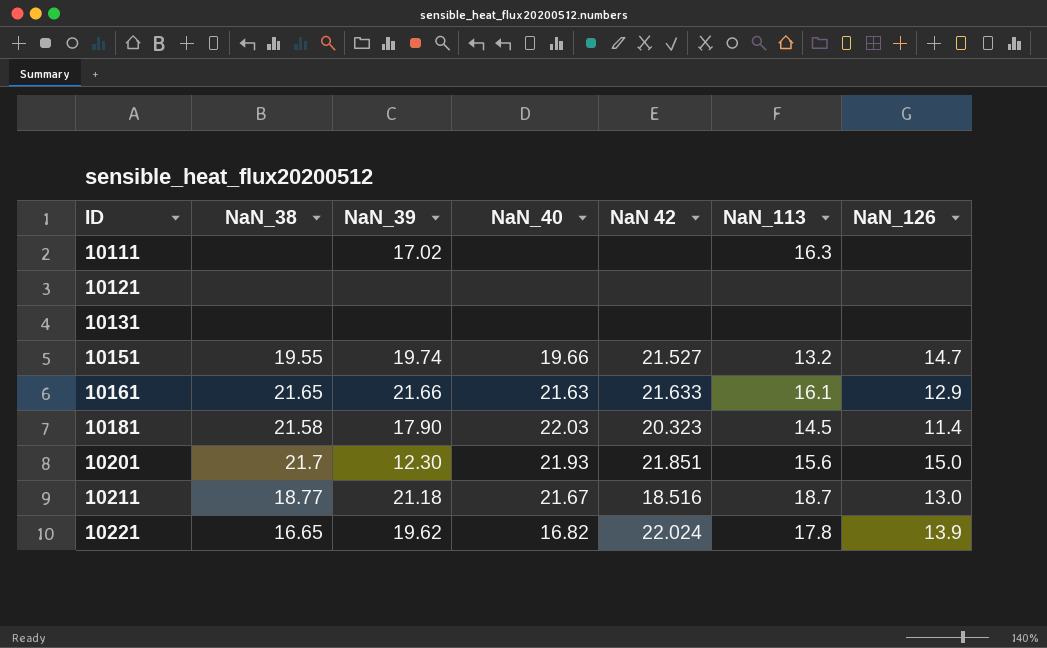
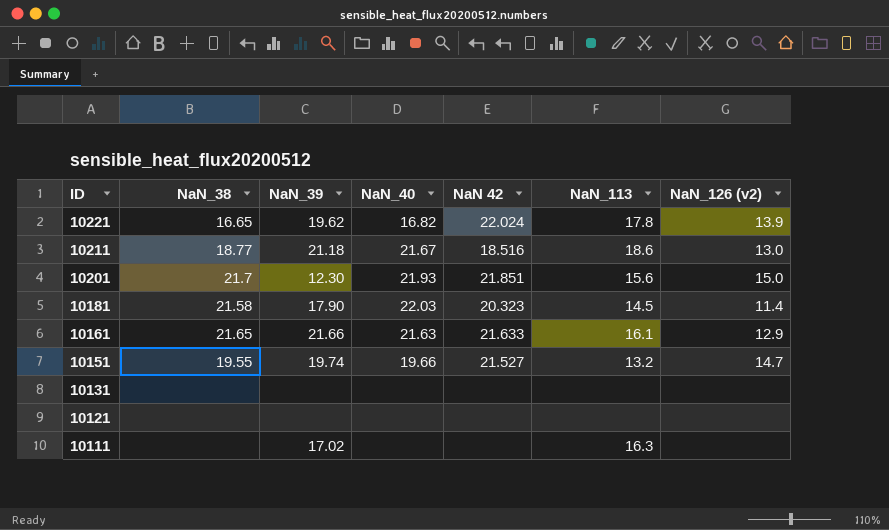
row order: ID ascending -> ID descending
column name: NaN_126 -> NaN_126 (v2)
10211 | NaN_113: 18.7 -> 18.6

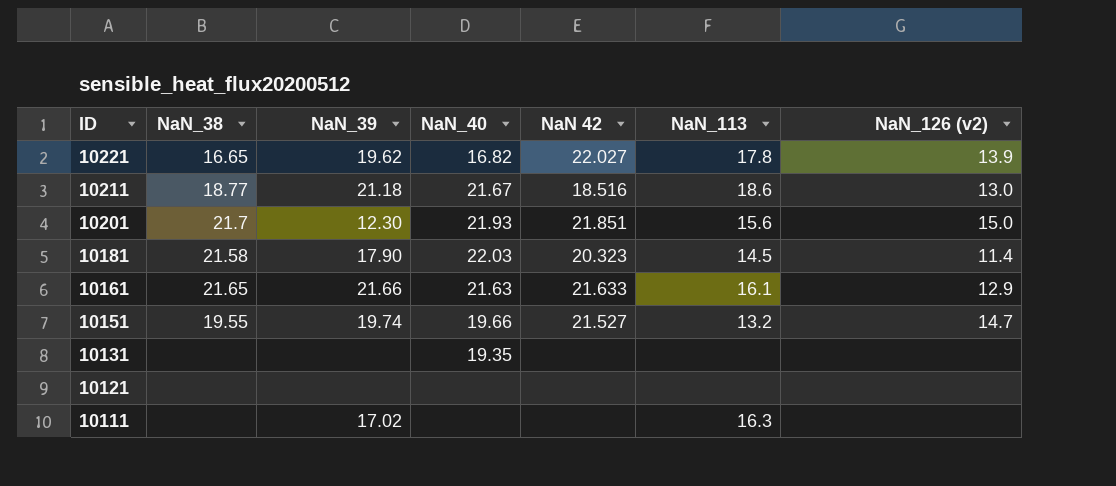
10221 | NaN 42: 22.024 -> 22.027
10131 | NaN_40: none -> 19.35

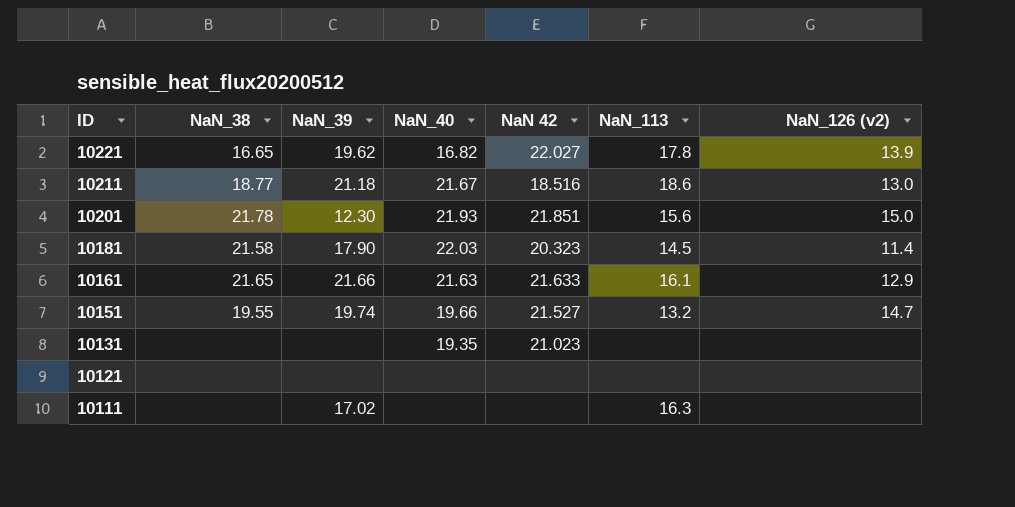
10201 | NaN_38: 21.7 -> 21.78
10131 | NaN 42: none -> 21.023

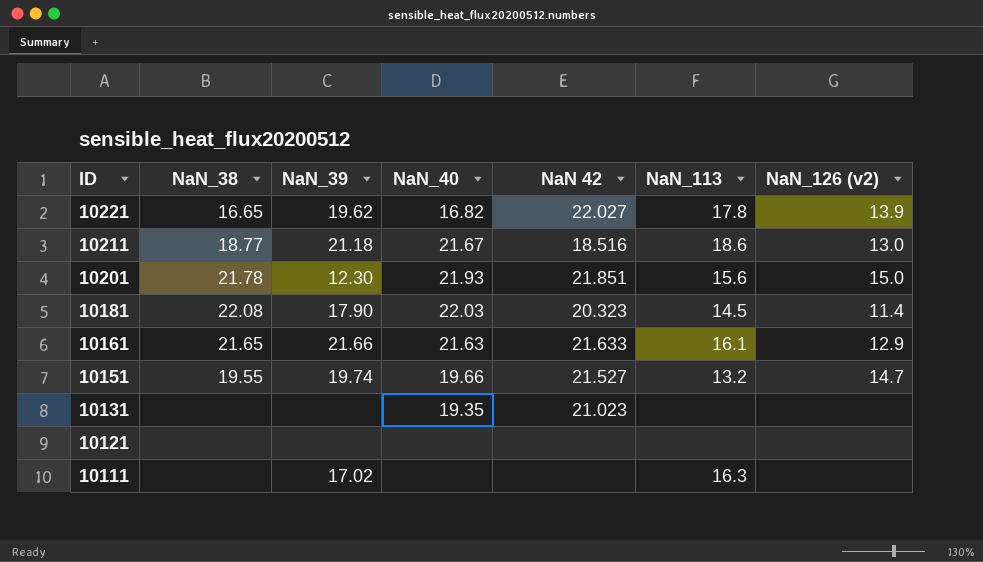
10181 | NaN_38: 21.58 -> 22.08

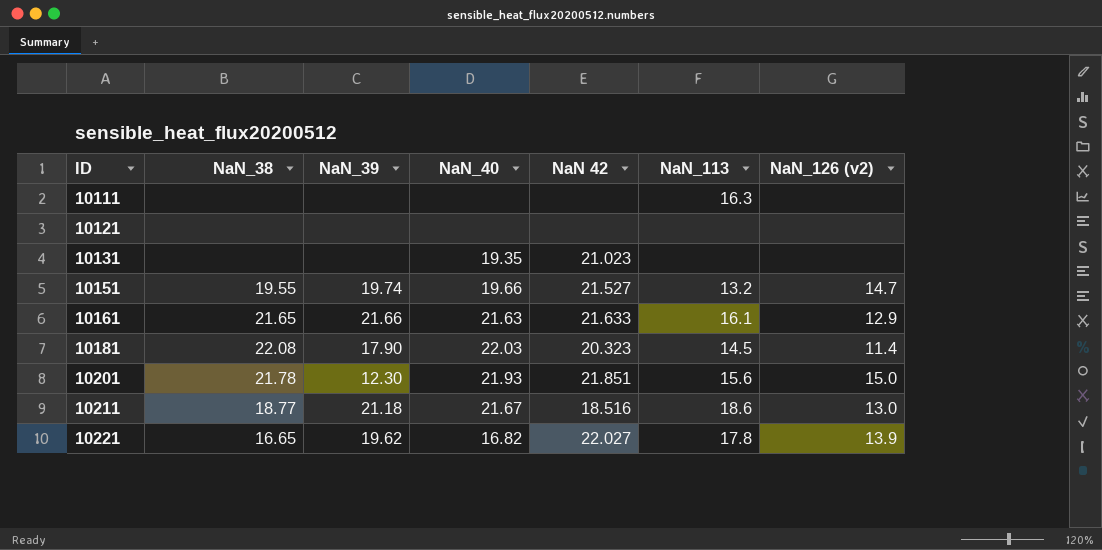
row order: ID descending -> ID ascending
10111 | NaN_39: 17.02 -> none

